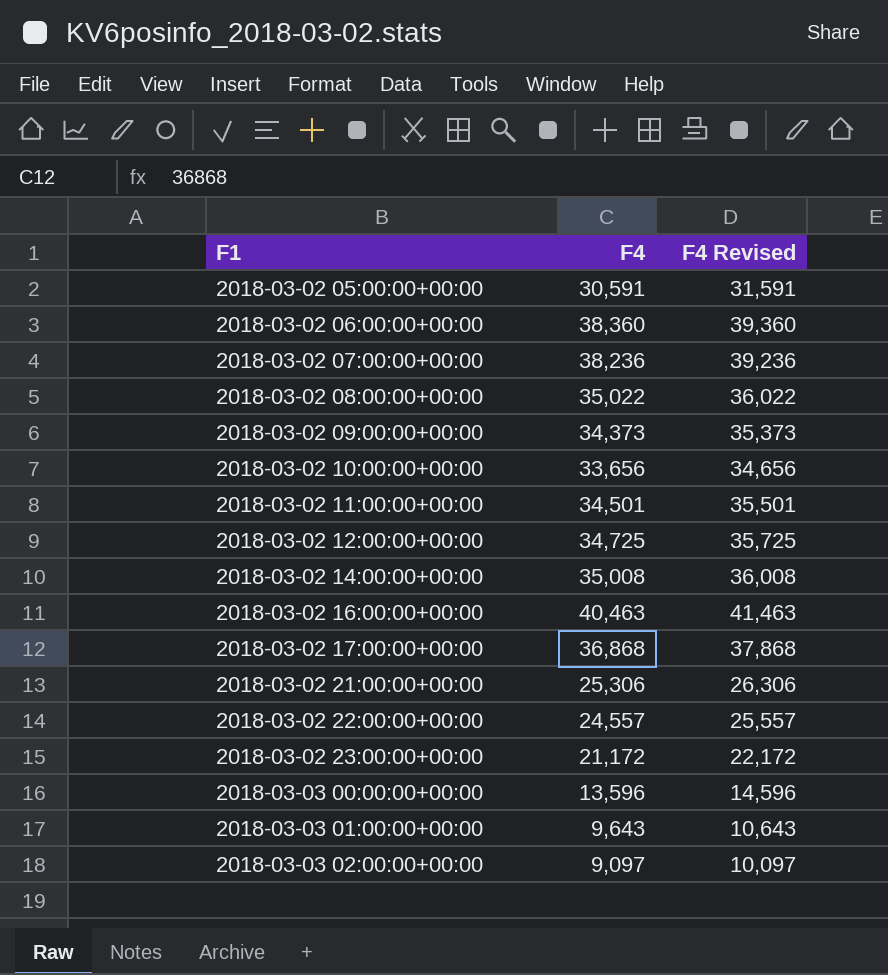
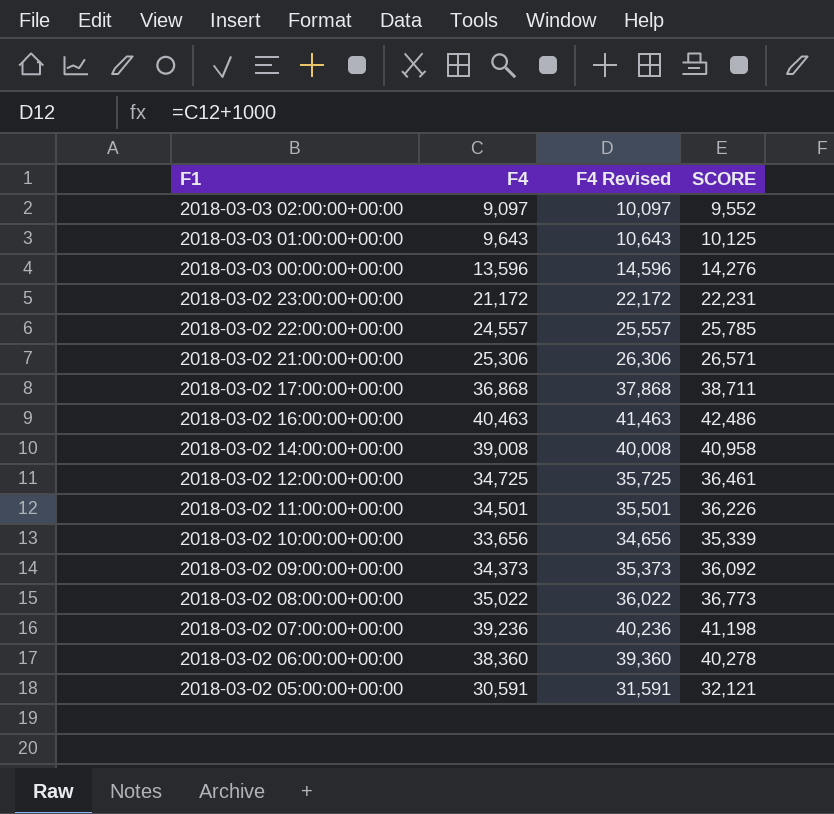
row order: F1 ascending -> F1 descending
column SCORE | formula: none -> [F4] * 1.05
2018-03-02 14:00:00+00:00 | F4: 35,008 -> 39,008
2018-03-02 14:00:00+00:00 | F4 Revised: 36,008 -> 40,008
2018-03-02 07:00:00+00:00 | F4: 38,236 -> 39,236
2018-03-02 07:00:00+00:00 | F4 Revised: 39,236 -> 40,236

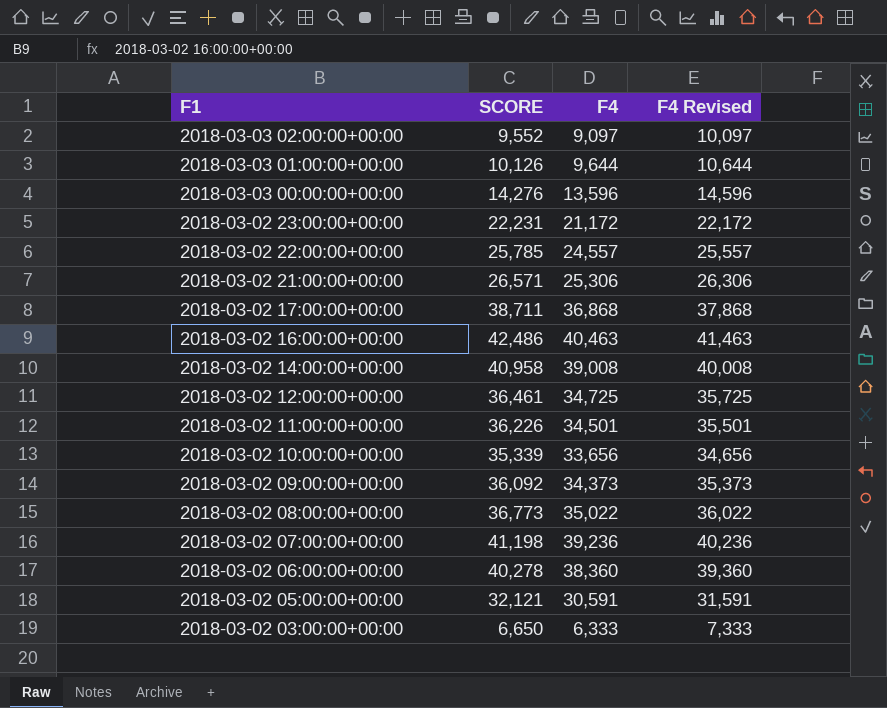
column SCORE | position: 4 -> 2
2018-03-03 01:00:00+00:00 | SCORE: 10,125 -> 10,126
2018-03-03 01:00:00+00:00 | F4: 9,643 -> 9,644
2018-03-03 01:00:00+00:00 | F4 Revised: 10,643 -> 10,644
row 2018-03-02 03:00:00+00:00: none -> 6,650 | 6,333 | 7,333

